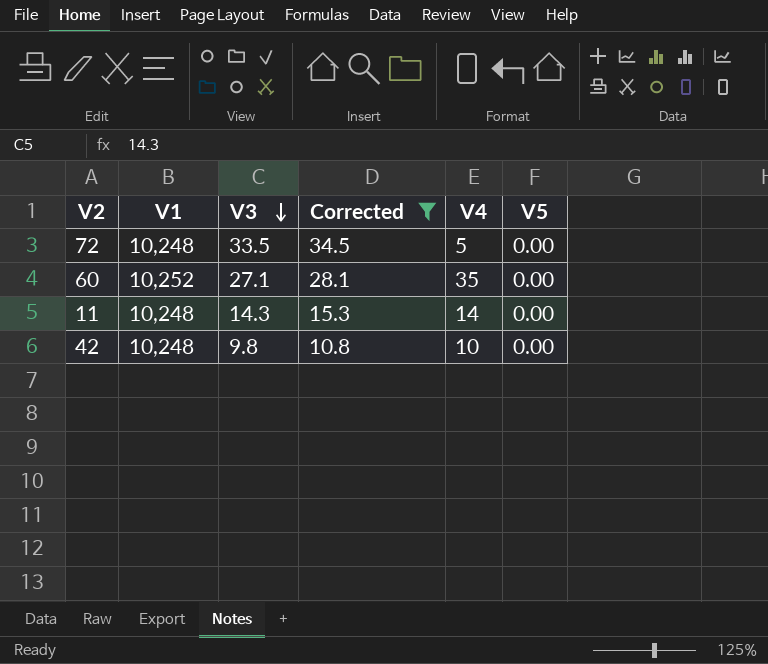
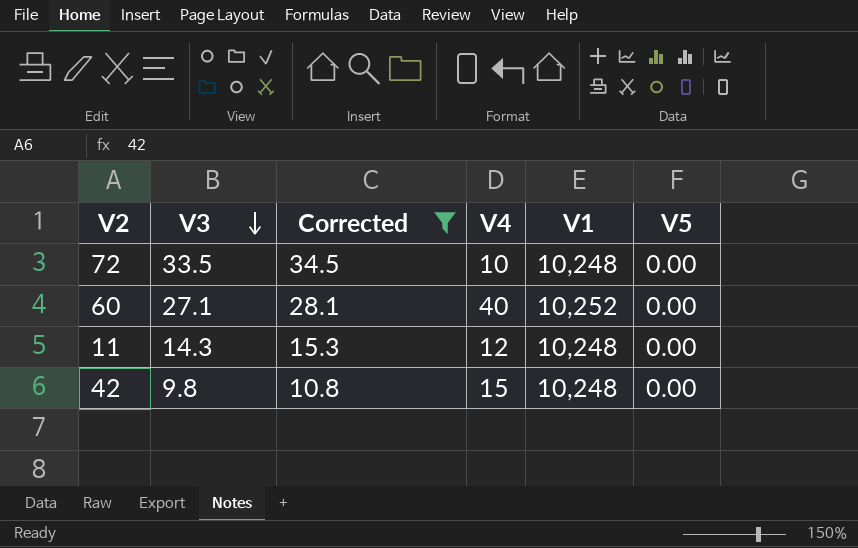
column V1 | position: 2 -> 5
72 | V4: 5 -> 10
60 | V4: 35 -> 40
11 | V4: 14 -> 12
42 | V4: 10 -> 15

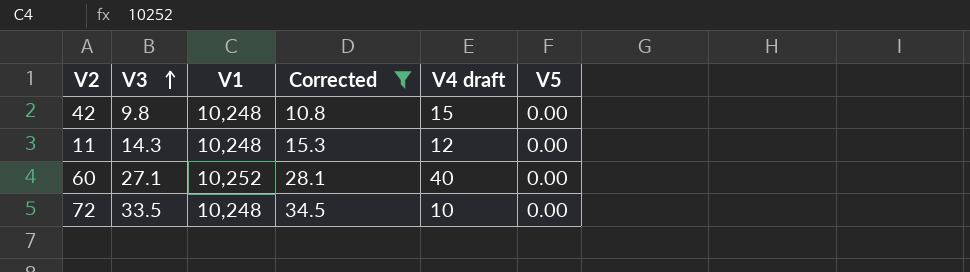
row order: V3 descending -> V3 ascending
column V1 | position: 5 -> 3
column name: V4 -> V4 draft

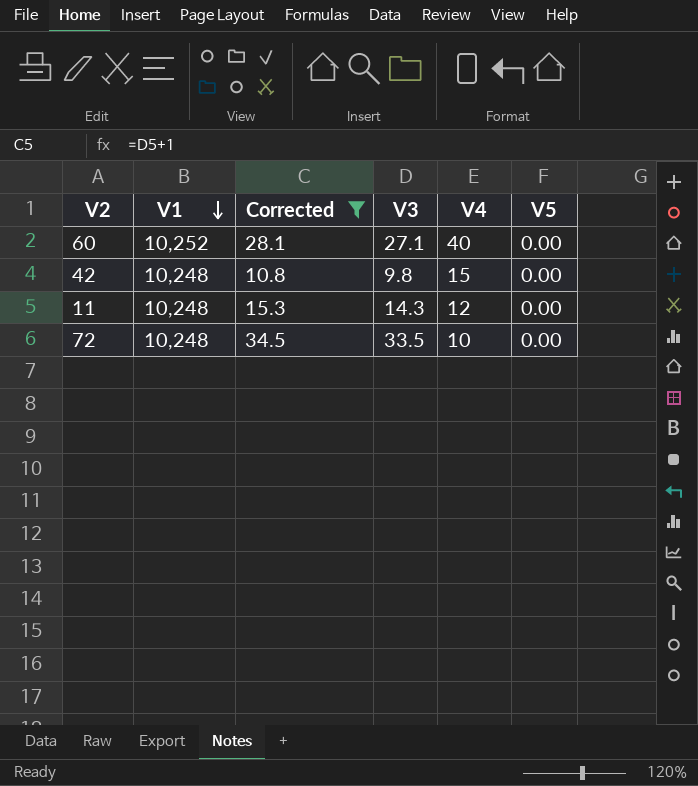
row order: V3 ascending -> V1 descending
column V3 | position: 2 -> 4
column name: V4 draft -> V4

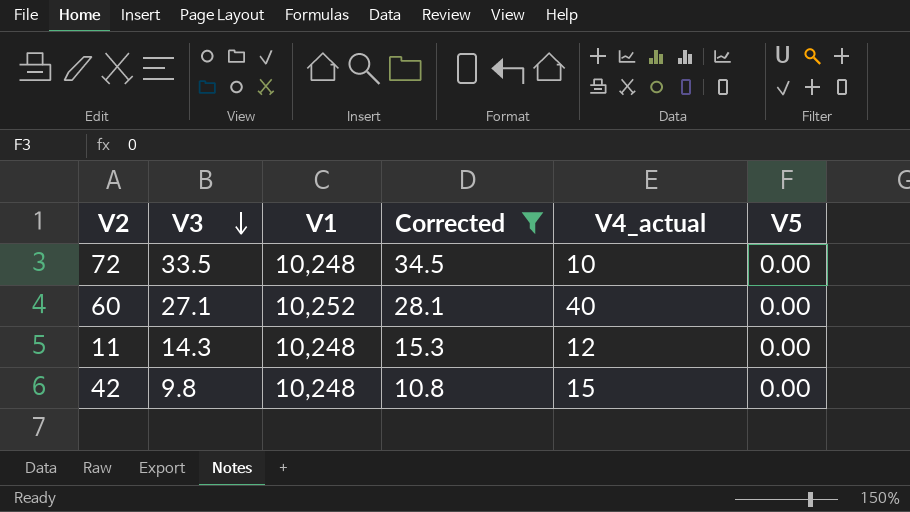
row order: V1 descending -> V3 descending
column V3 | position: 4 -> 2
column name: V4 -> V4_actual

